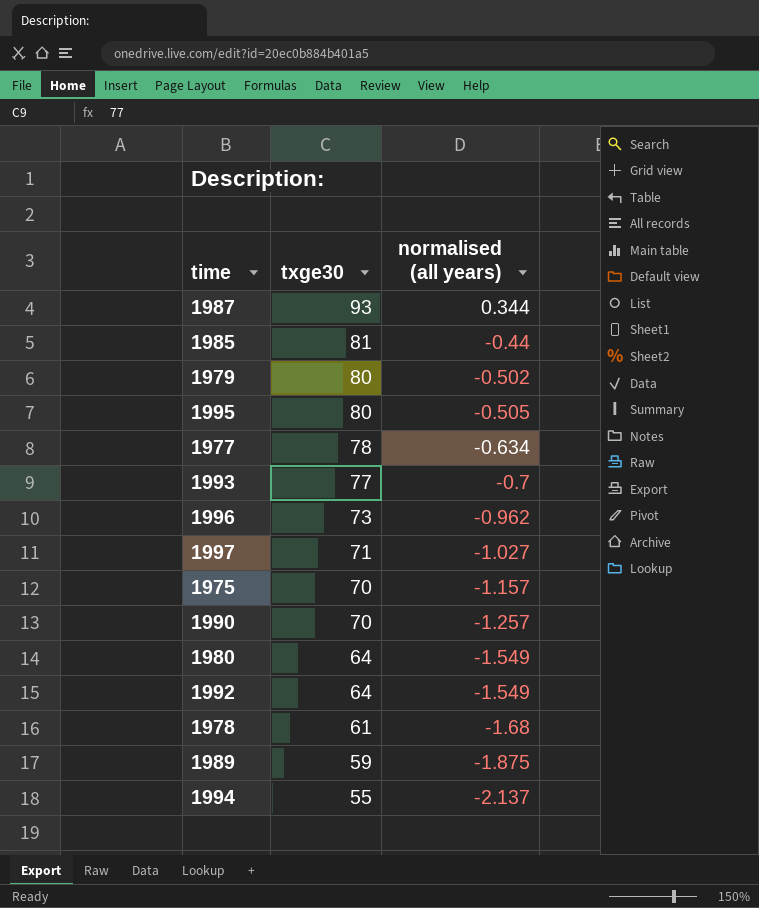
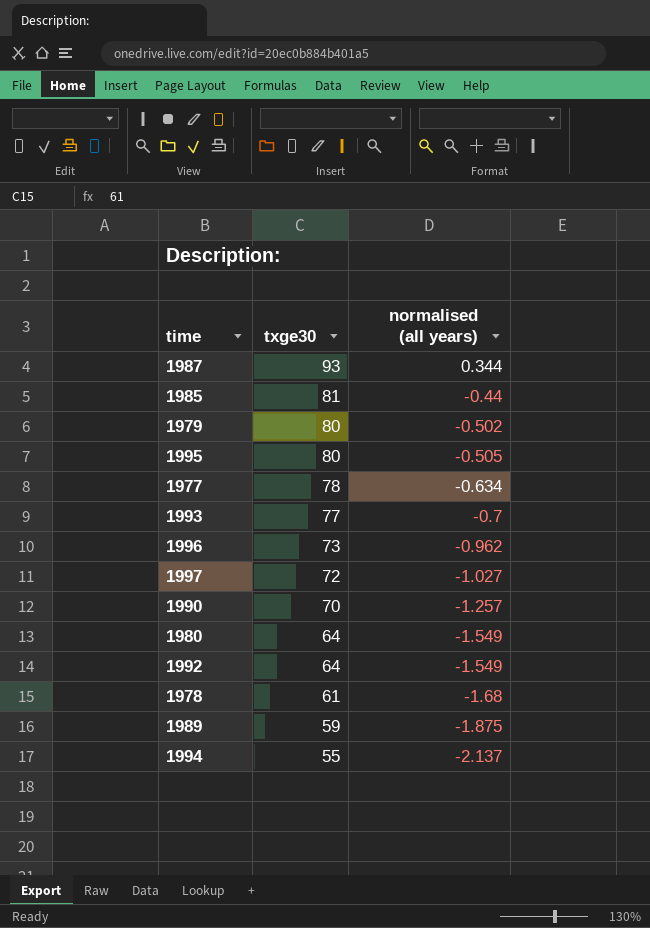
row 1975: 70 | -1.157 -> none
1997 | txge30: 71 -> 72

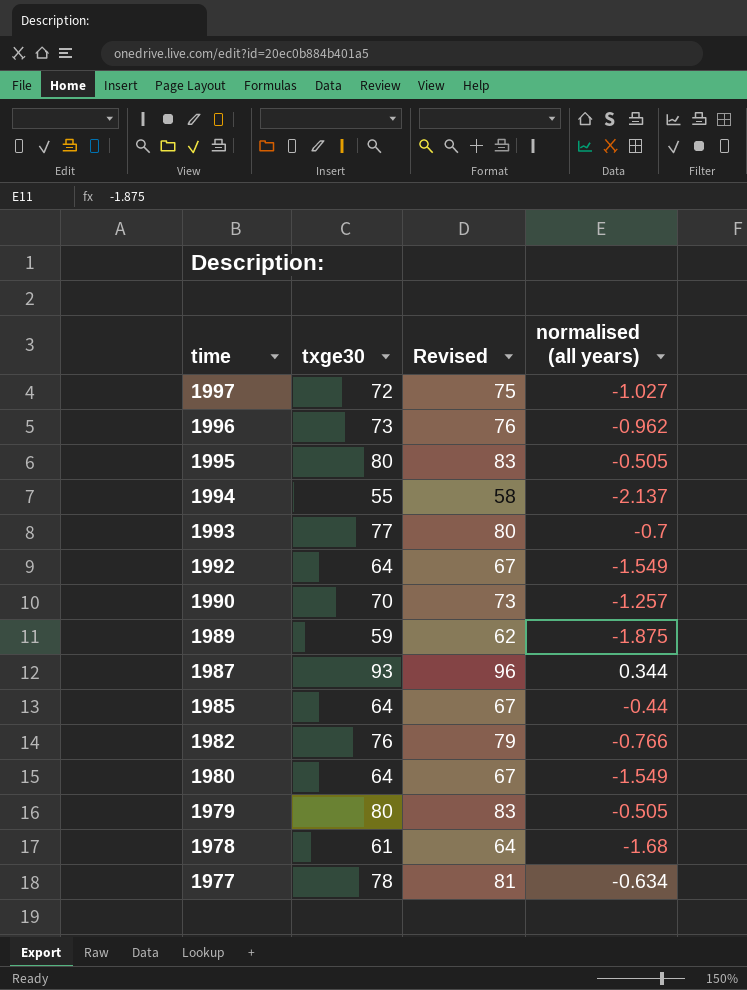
row order: txge30 descending -> time descending
column Revised | formula: none -> [txge30] + 3
1985 | txge30: 81 -> 64
row 1982: none -> 76 | 79 | -0.766
1979 | normalised (all years): -0.502 -> -0.505

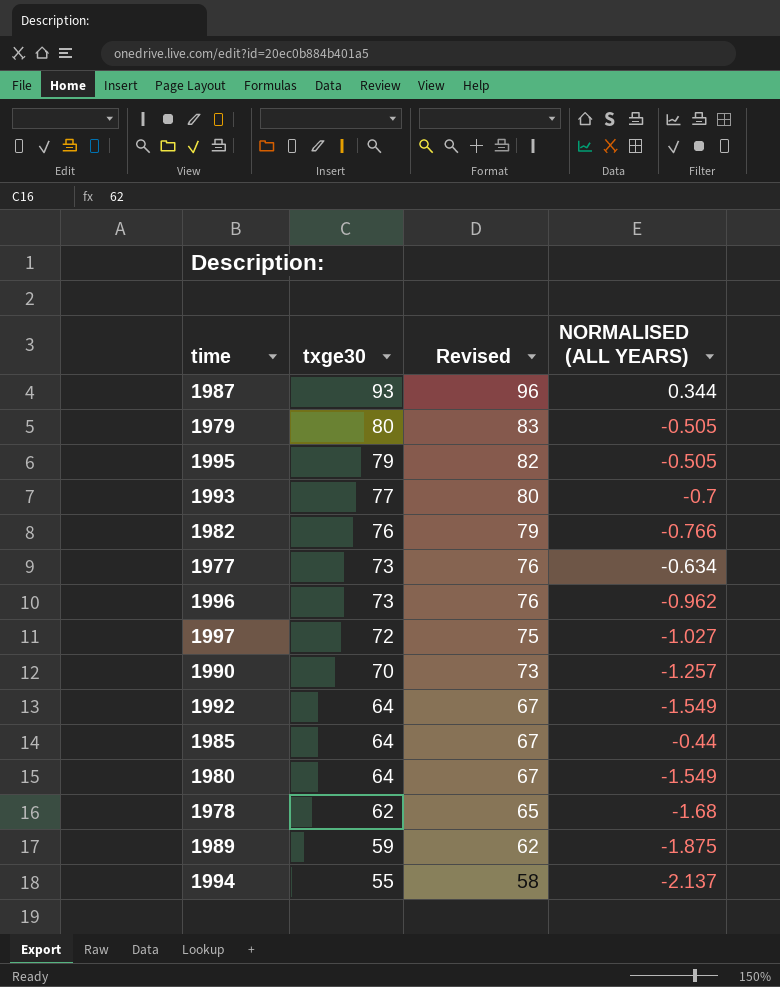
row order: time descending -> txge30 descending
column name: normalised (all years) -> NORMALISED (ALL YEARS)
1995 | txge30: 80 -> 79
1995 | Revised: 83 -> 82
1977 | txge30: 78 -> 73
1977 | Revised: 81 -> 76
1978 | txge30: 61 -> 62
1978 | Revised: 64 -> 65

